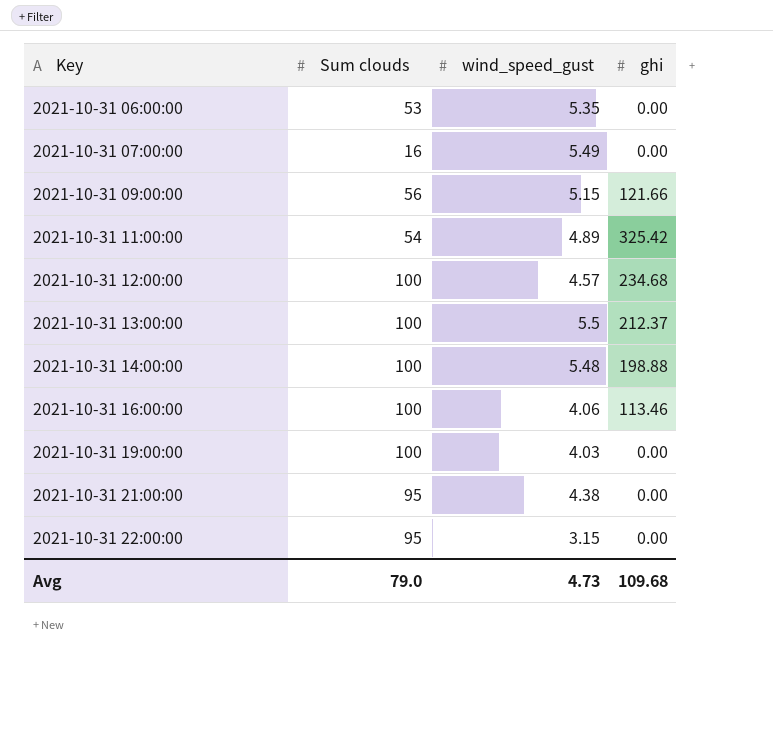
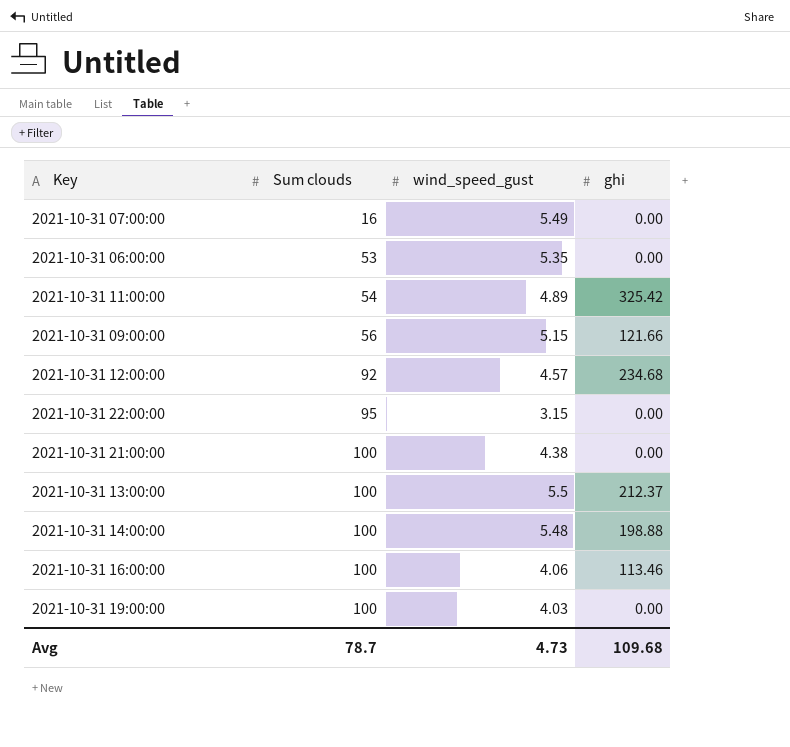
row order: Key ascending -> Sum clouds ascending
2021-10-31 12:00:00 | Sum clouds: 100 -> 92
2021-10-31 21:00:00 | Sum clouds: 95 -> 100
Avg | Sum clouds: 79.0 -> 78.7

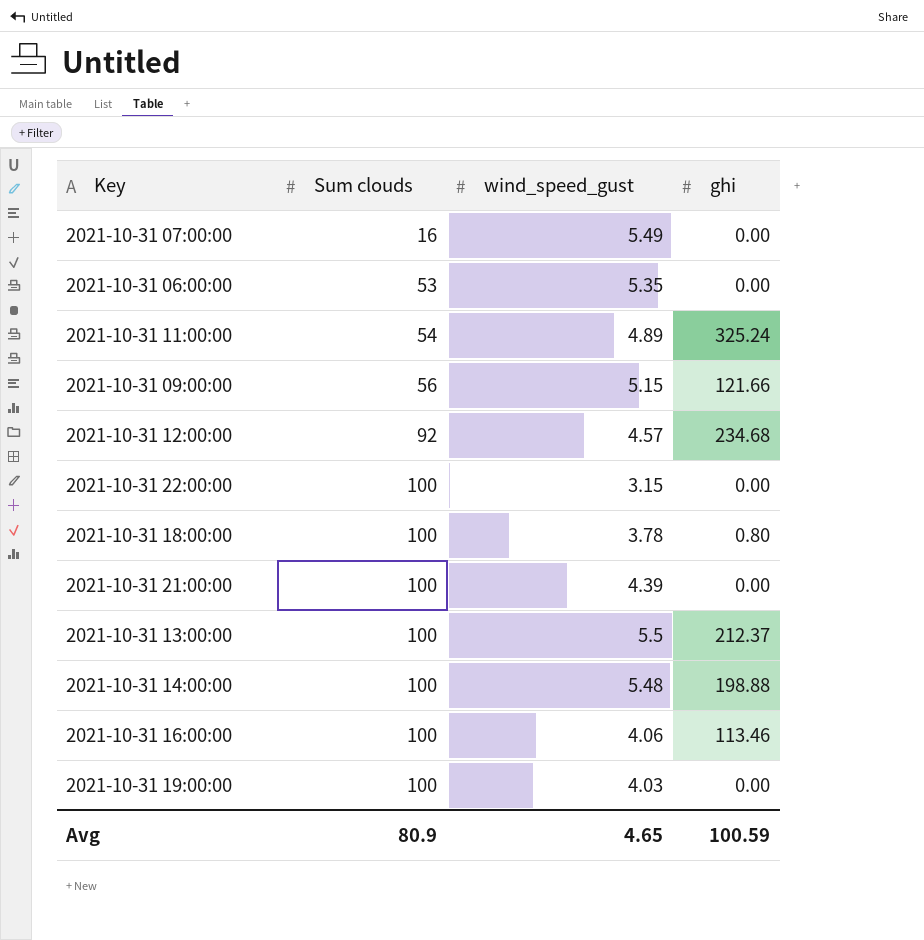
2021-10-31 11:00:00 | ghi: 325.42 -> 325.24
2021-10-31 22:00:00 | Sum clouds: 95 -> 100
row 2021-10-31 18:00:00: none -> 100 | 3.78 | 0.80
2021-10-31 21:00:00 | wind_speed_gust: 4.38 -> 4.39
Avg | Sum clouds: 78.7 -> 80.9
Avg | wind_speed_gust: 4.73 -> 4.65
Avg | ghi: 109.68 -> 100.59

